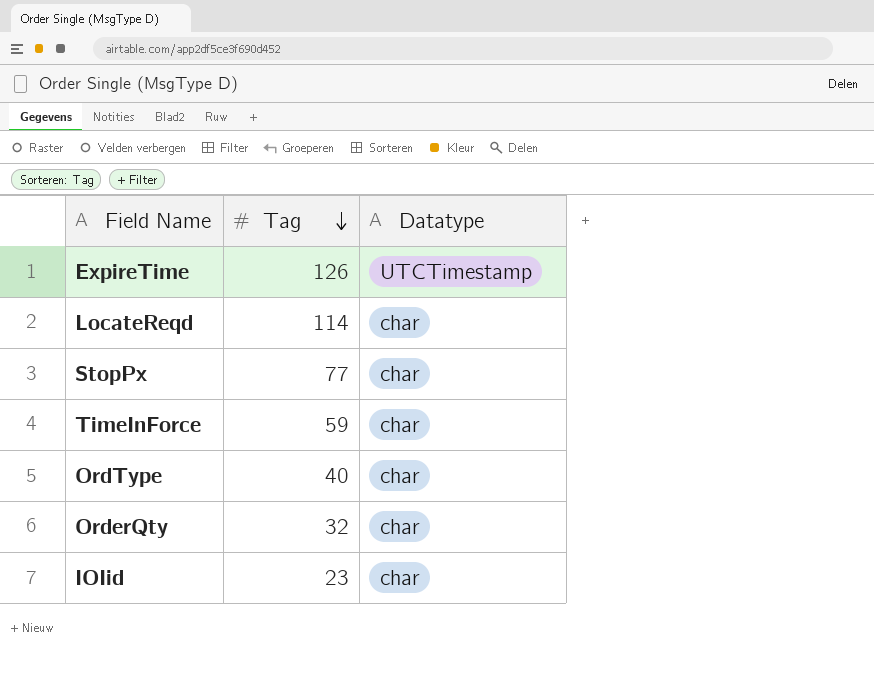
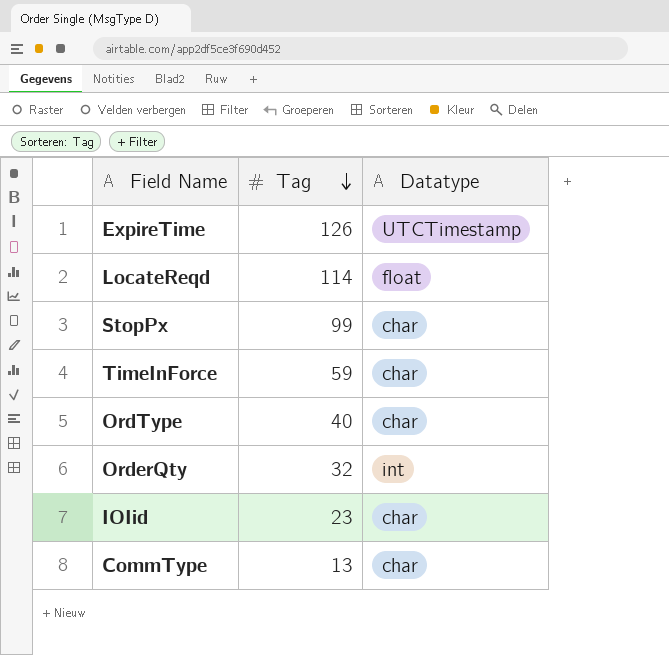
LocateReqd | Datatype: char -> float
StopPx | Tag: 77 -> 99
OrderQty | Datatype: char -> int
row CommType: none -> 13 | char

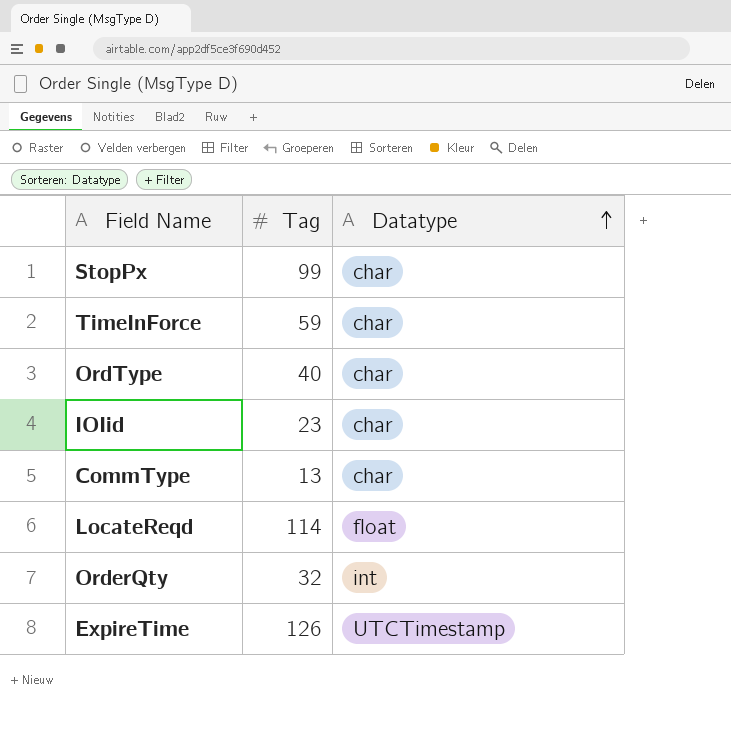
row order: Tag descending -> Datatype ascending

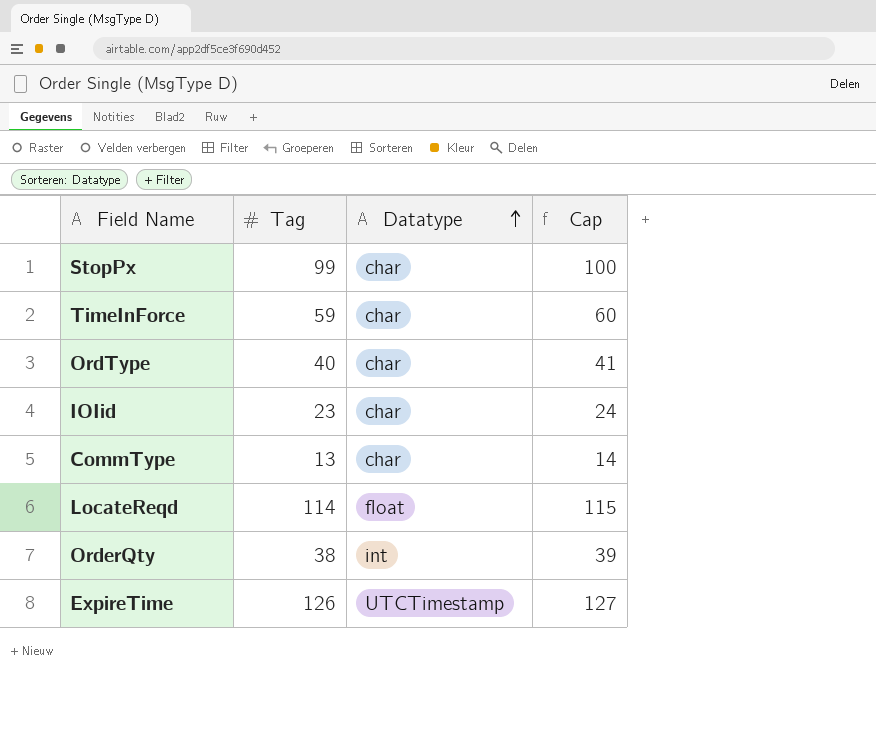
column Cap | formula: none -> [Tag] + 1
OrderQty | Tag: 32 -> 38

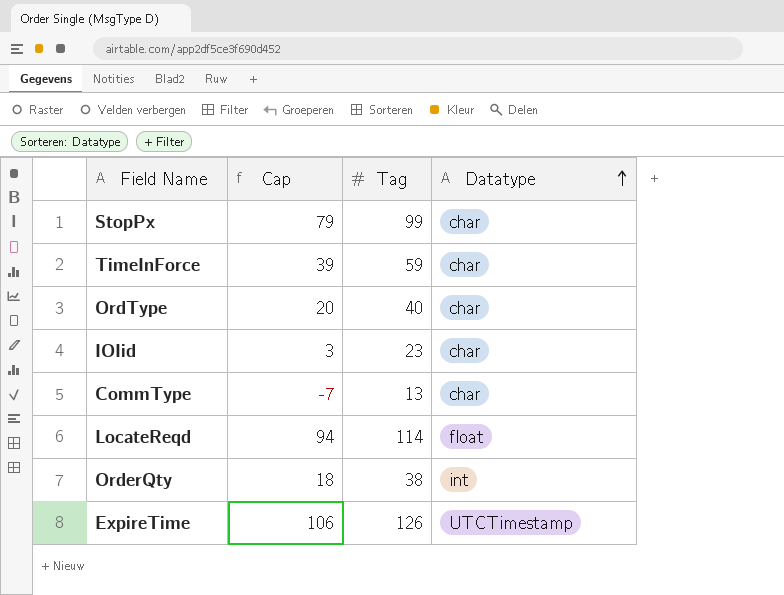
column Cap | formula: [Tag] + 1 -> [Tag] - 20
column Cap | position: 4 -> 2

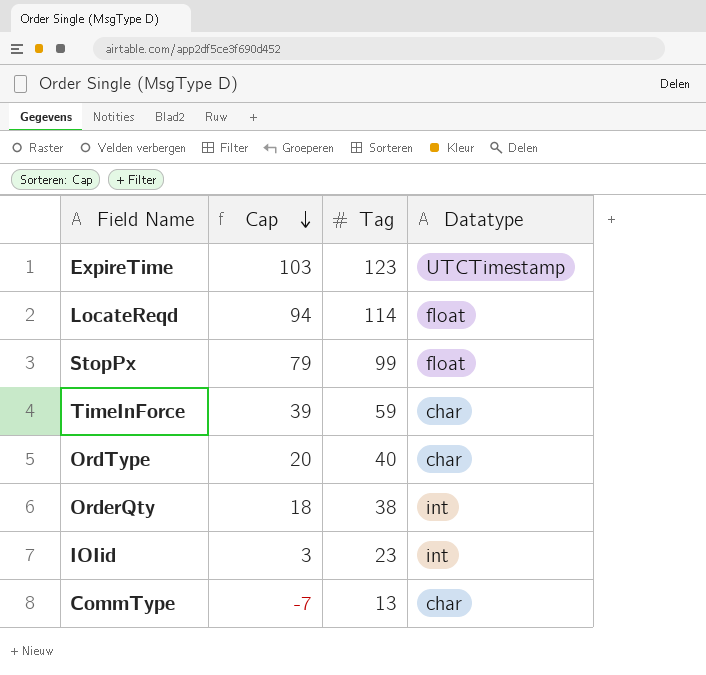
row order: Datatype ascending -> Cap descending
ExpireTime | Cap: 106 -> 103
ExpireTime | Tag: 126 -> 123
StopPx | Datatype: char -> float
IOIid | Datatype: char -> int

